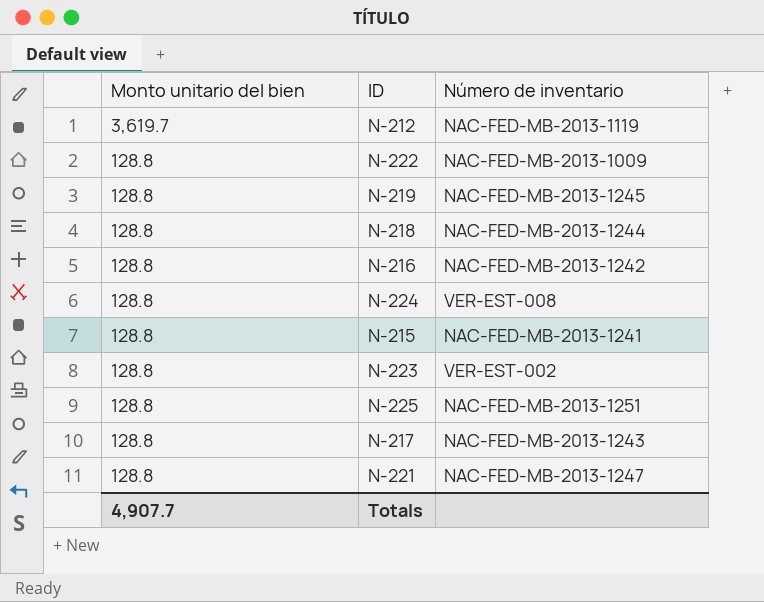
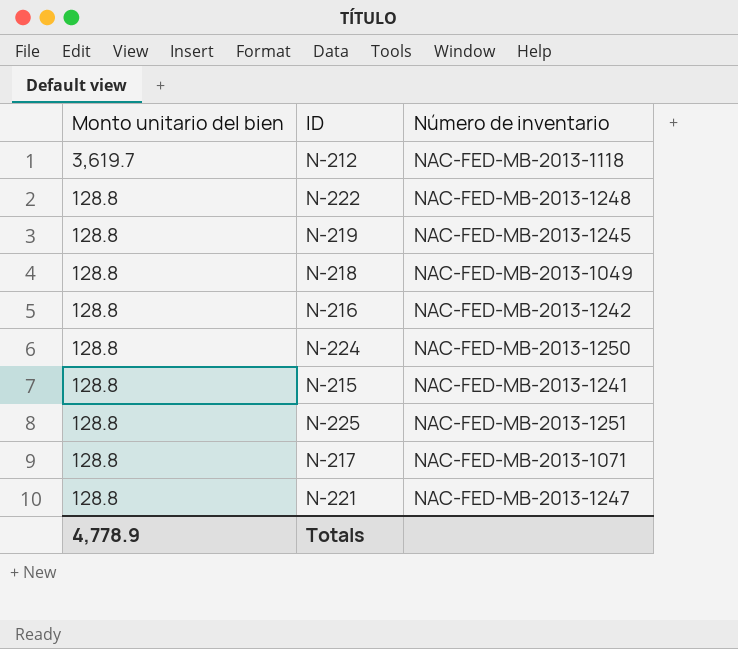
row N-223: 128.8 | VER-EST-002 -> none
N-212 | Número de inventario: NAC-FED-MB-2013-1119 -> NAC-FED-MB-2013-1118
N-222 | Número de inventario: NAC-FED-MB-2013-1009 -> NAC-FED-MB-2013-1248
N-218 | Número de inventario: NAC-FED-MB-2013-1244 -> NAC-FED-MB-2013-1049
N-224 | Número de inventario: VER-EST-008 -> NAC-FED-MB-2013-1250
N-217 | Número de inventario: NAC-FED-MB-2013-1243 -> NAC-FED-MB-2013-1071
Totals | Monto unitario del bien: 4,907.7 -> 4,778.9

